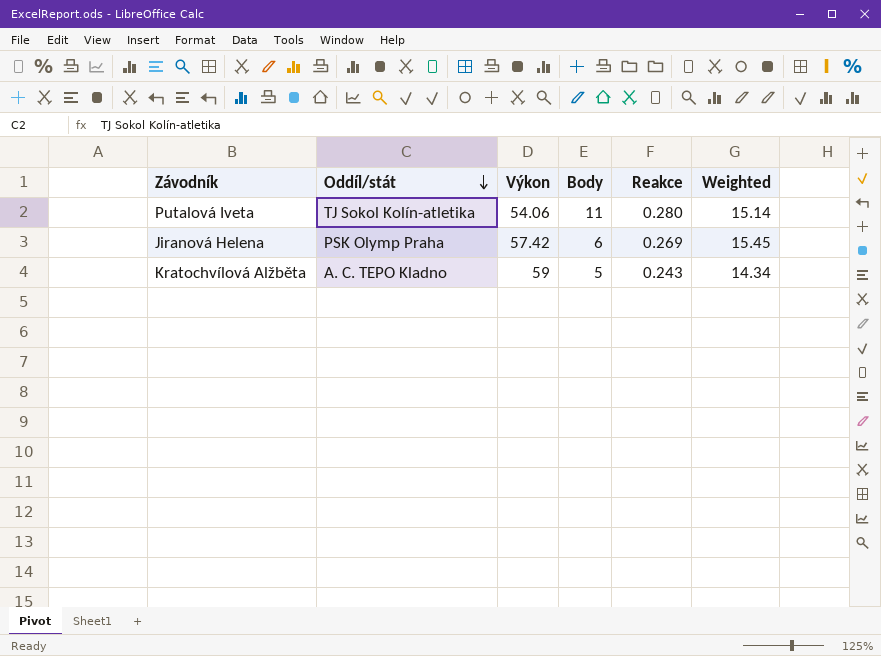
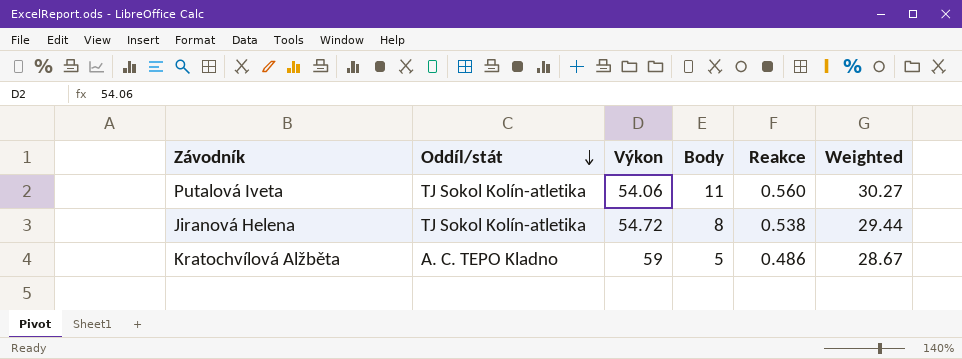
Putalová Iveta | Reakce: 0.280 -> 0.560
Putalová Iveta | Weighted: 15.14 -> 30.27
Jiranová Helena | Oddíl/stát: PSK Olymp Praha -> TJ Sokol Kolín-atletika
Jiranová Helena | Výkon: 57.42 -> 54.72
Jiranová Helena | Body: 6 -> 8
Jiranová Helena | Reakce: 0.269 -> 0.538
Jiranová Helena | Weighted: 15.45 -> 29.44
Kratochvílová Alžběta | Reakce: 0.243 -> 0.486
Kratochvílová Alžběta | Weighted: 14.34 -> 28.67

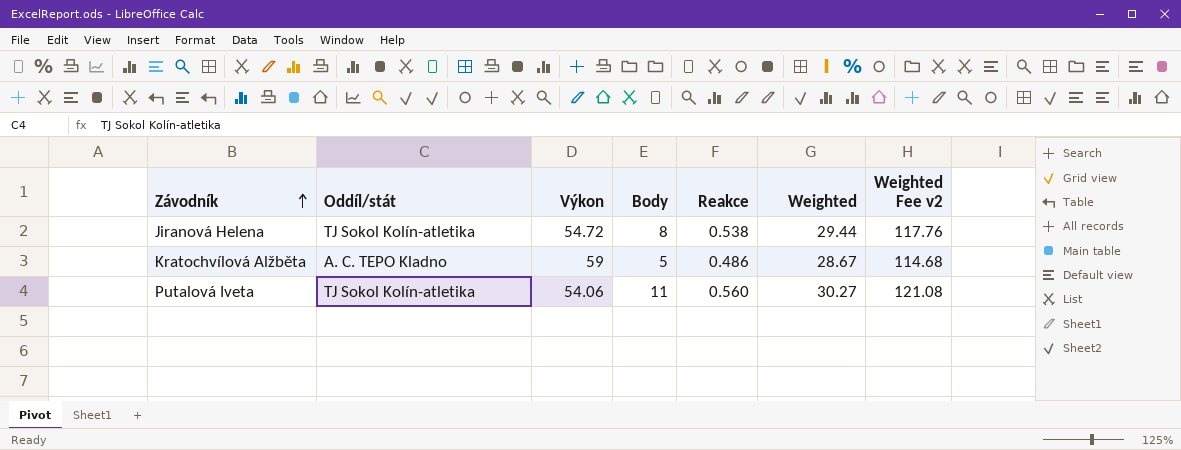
row order: Oddíl/stát descending -> Závodník ascending
column Weighted Fee v2 | formula: none -> [Weighted] * 4

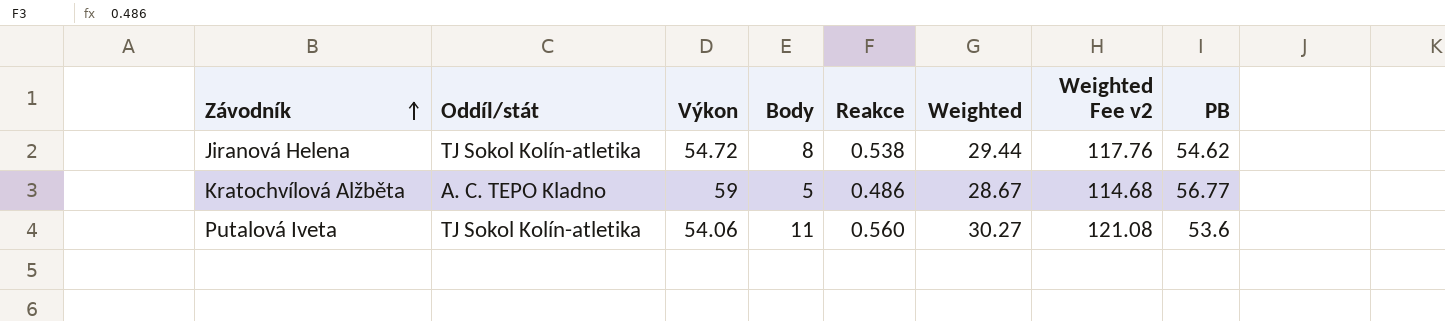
column PB | position: none -> 8

